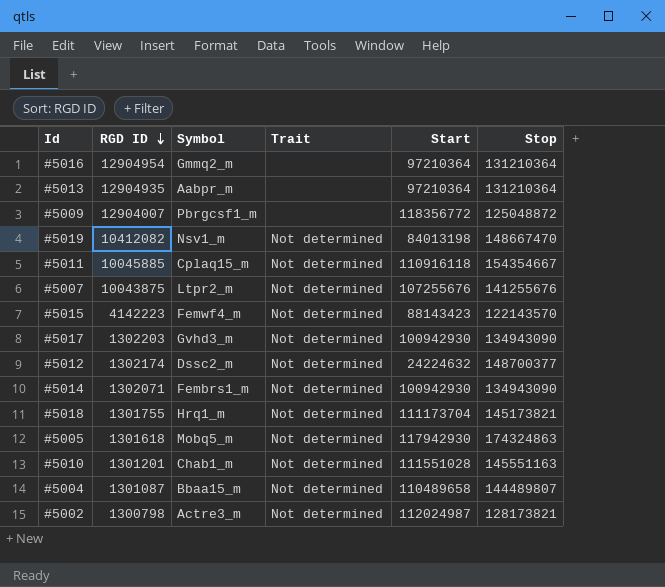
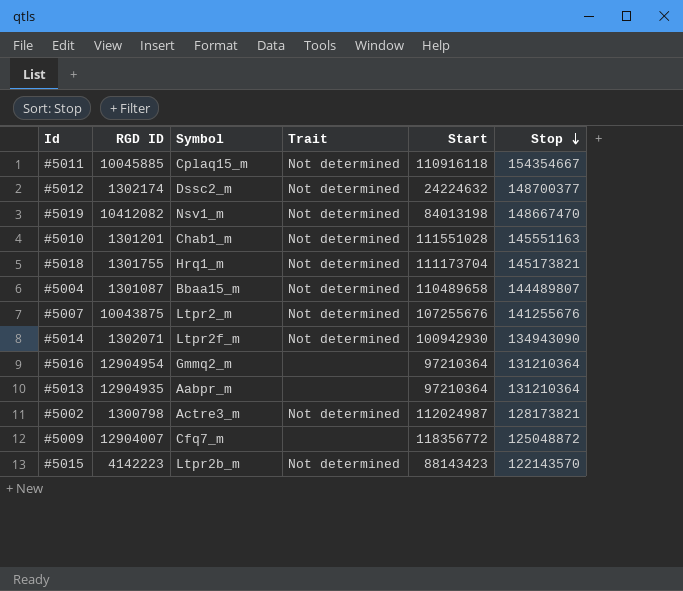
row order: RGD ID descending -> Stop descending
row #5017: 1302203 | Gvhd3_m | Not determined | 100942930 | 134943090 -> none
row #5005: 1301618 | Mobq5_m | Not determined | 117942930 | 174324863 -> none
#5014 | Symbol: Fembrs1_m -> Ltpr2f_m
#5009 | Symbol: Pbrgcsf1_m -> Cfq7_m
#5015 | Symbol: Femwf4_m -> Ltpr2b_m

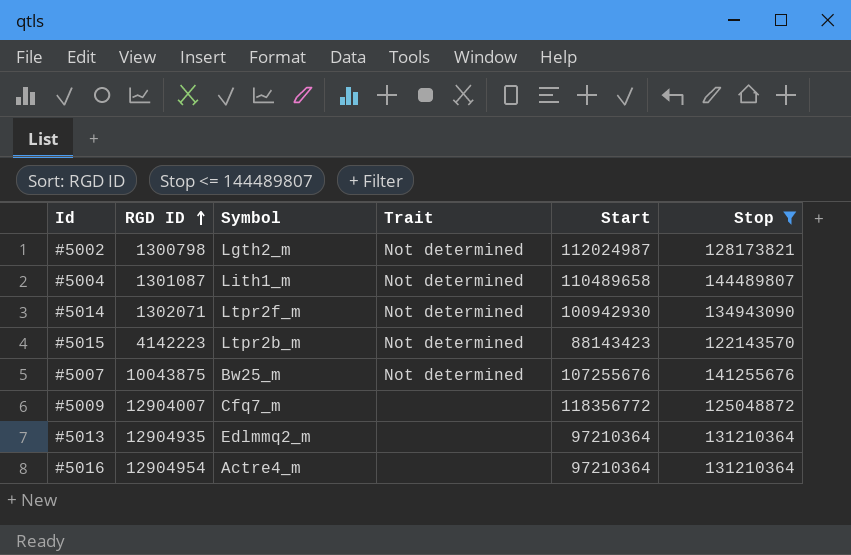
filter: none -> Stop <= 144489807
row order: Stop descending -> RGD ID ascending
#5002 | Symbol: Actre3_m -> Lgth2_m
#5004 | Symbol: Bbaa15_m -> Lith1_m
#5007 | Symbol: Ltpr2_m -> Bw25_m
#5013 | Symbol: Aabpr_m -> Edlmmq2_m
#5016 | Symbol: Gmmq2_m -> Actre4_m

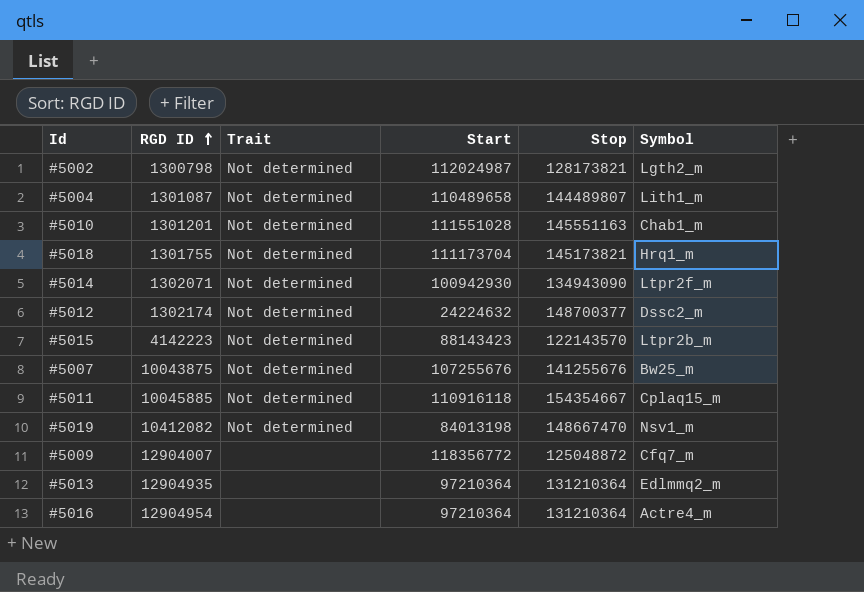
filter: Stop <= 144489807 -> none
column Symbol | position: 3 -> 6

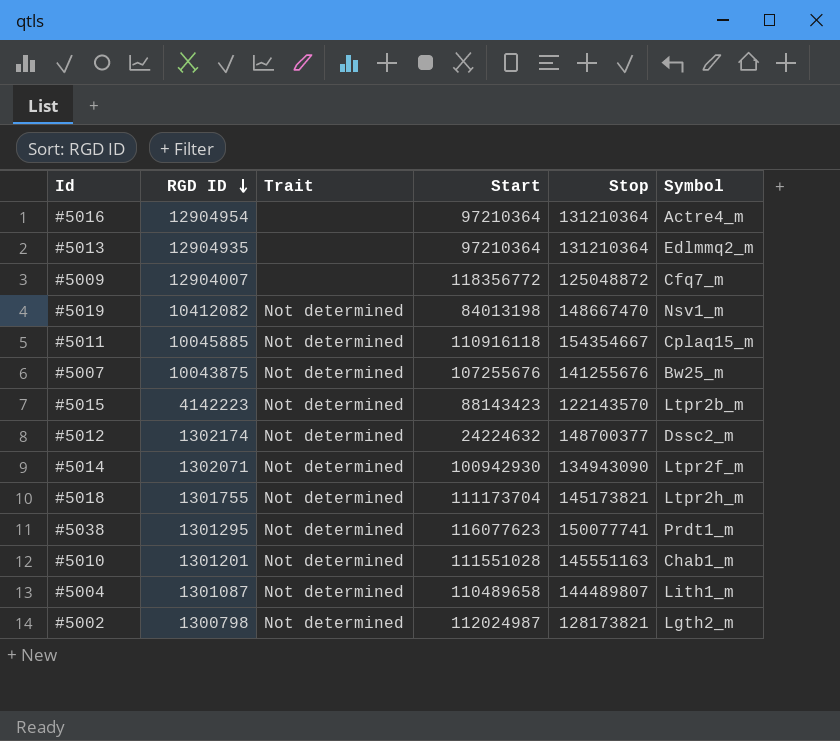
row order: RGD ID ascending -> RGD ID descending
#5018 | Symbol: Hrq1_m -> Ltpr2h_m
row #5038: none -> 1301295 | Not determined | 116077623 | 150077741 | Prdt1_m

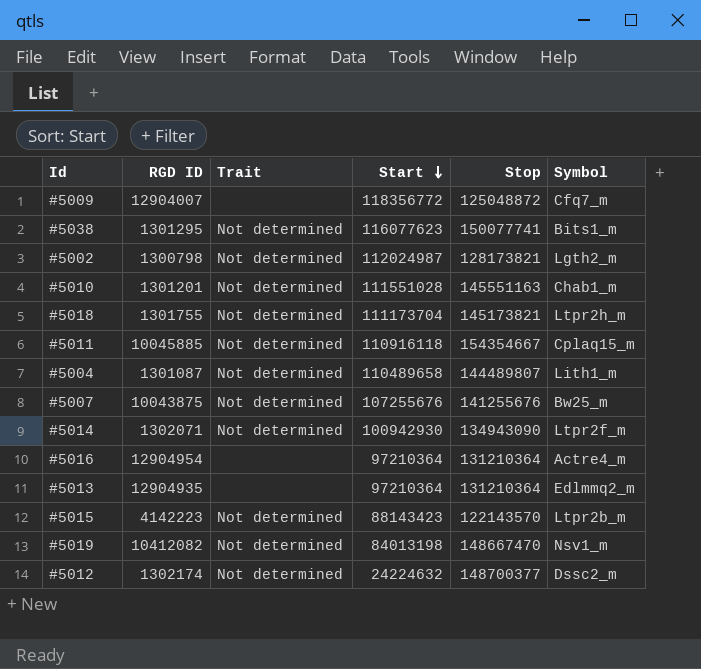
row order: RGD ID descending -> Start descending
#5038 | Symbol: Prdt1_m -> Bits1_m

